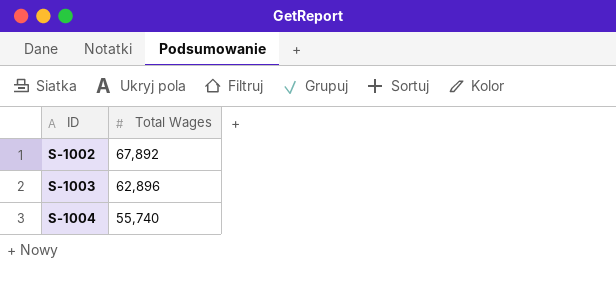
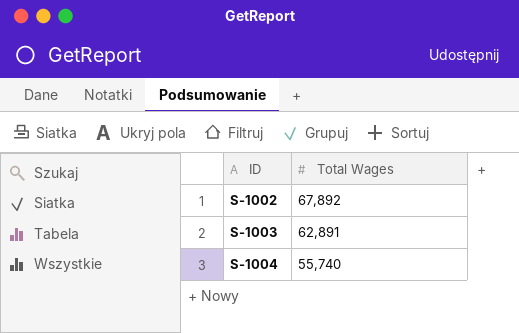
S-1003 | Total Wages: 62,896 -> 62,891

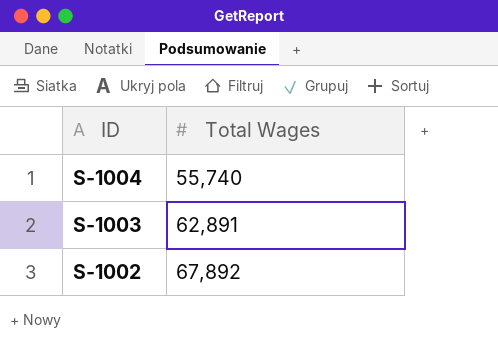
row order: ID ascending -> ID descending

